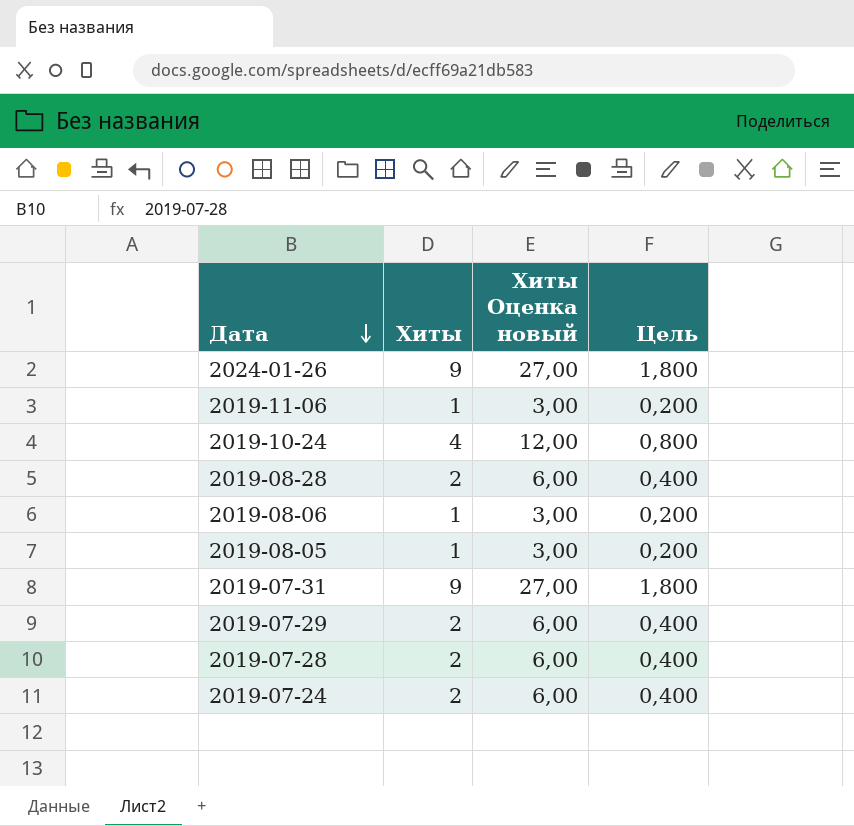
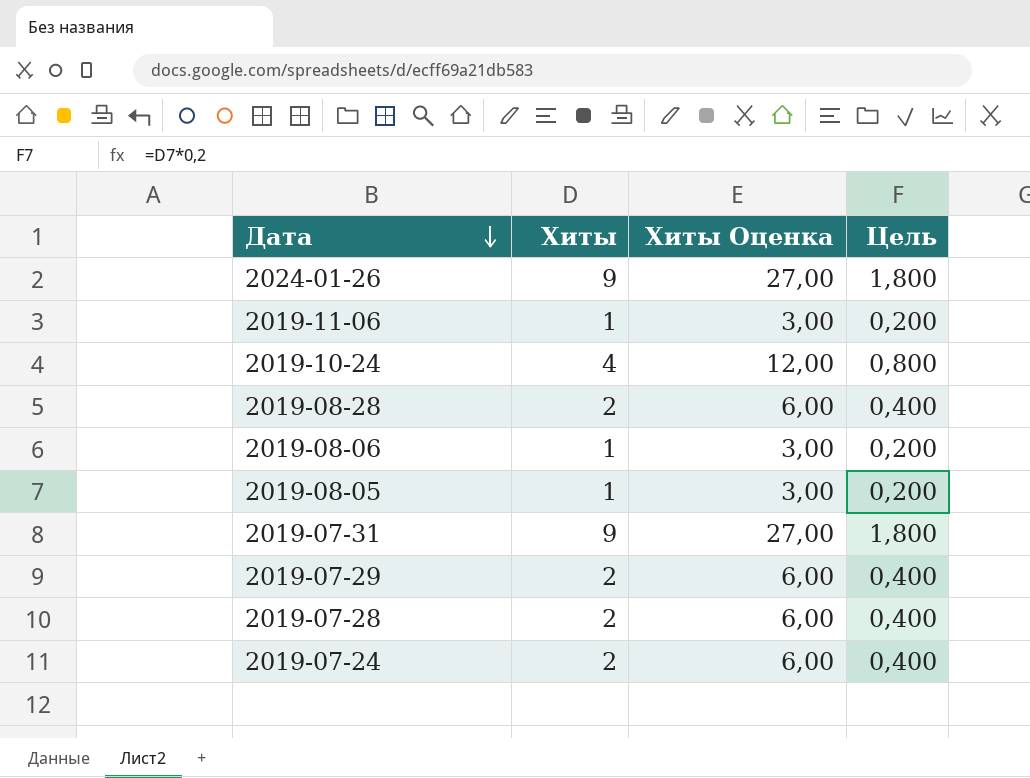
column name: Хиты Оценка новый -> Хиты Оценка

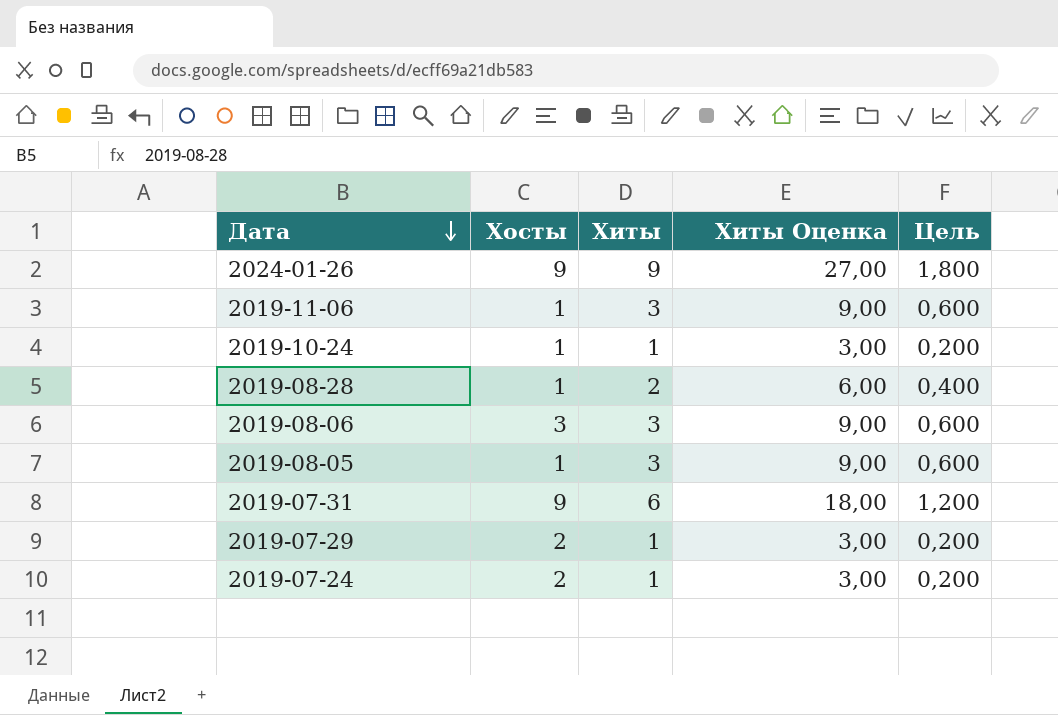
column Хосты | position: none -> 2
row 2019-07-28: 2 | 6,00 | 0,400 -> none
2019-11-06 | Хиты: 1 -> 3
2019-11-06 | Хиты Оценка: 3,00 -> 9,00
2019-11-06 | Цель: 0,200 -> 0,600
2019-10-24 | Хиты: 4 -> 1
2019-10-24 | Хиты Оценка: 12,00 -> 3,00
2019-10-24 | Цель: 0,800 -> 0,200
2019-08-06 | Хиты: 1 -> 3
2019-08-06 | Хиты Оценка: 3,00 -> 9,00
2019-08-06 | Цель: 0,200 -> 0,600
2019-08-05 | Хиты: 1 -> 3
2019-08-05 | Хиты Оценка: 3,00 -> 9,00
2019-08-05 | Цель: 0,200 -> 0,600
2019-07-31 | Хиты: 9 -> 6
2019-07-31 | Хиты Оценка: 27,00 -> 18,00
2019-07-31 | Цель: 1,800 -> 1,200
2019-07-29 | Хиты: 2 -> 1
2019-07-29 | Хиты Оценка: 6,00 -> 3,00
2019-07-29 | Цель: 0,400 -> 0,200
2019-07-24 | Хиты: 2 -> 1
2019-07-24 | Хиты Оценка: 6,00 -> 3,00
2019-07-24 | Цель: 0,400 -> 0,200

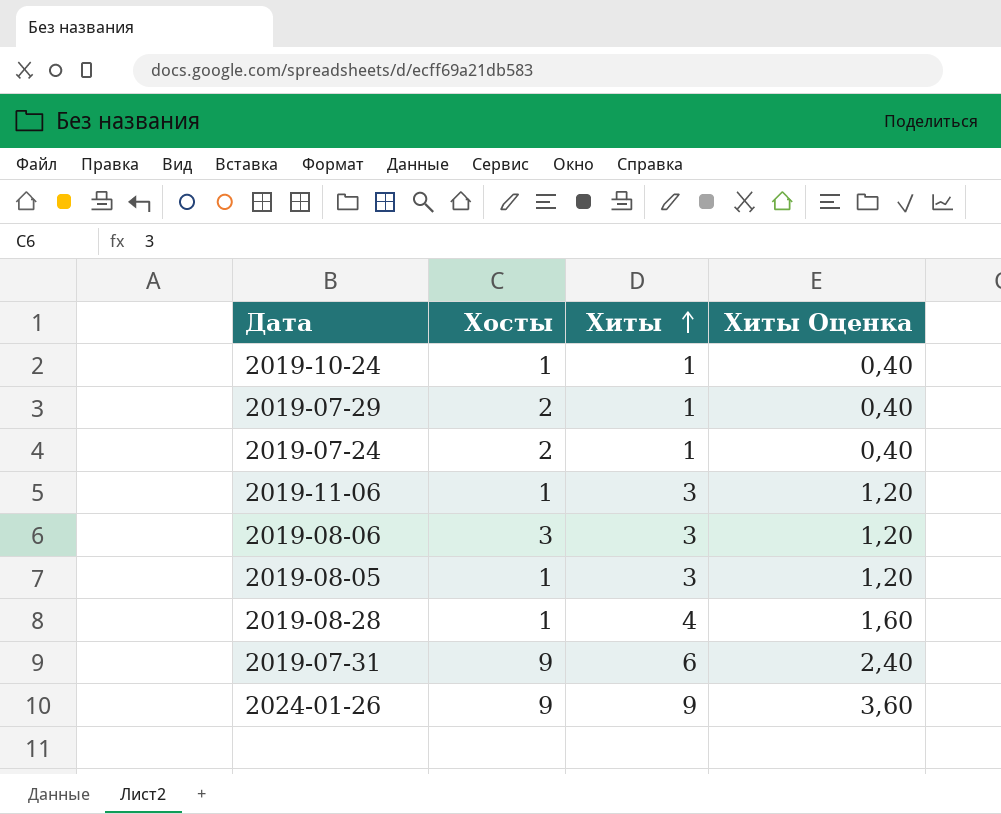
row order: Дата descending -> Хиты ascending
column Цель | formula: [Хиты] * 0,2 -> none
column Хиты Оценка | formula: [Хиты] * 3 -> [Хиты] * 0,4
2019-08-28 | Хиты: 2 -> 4

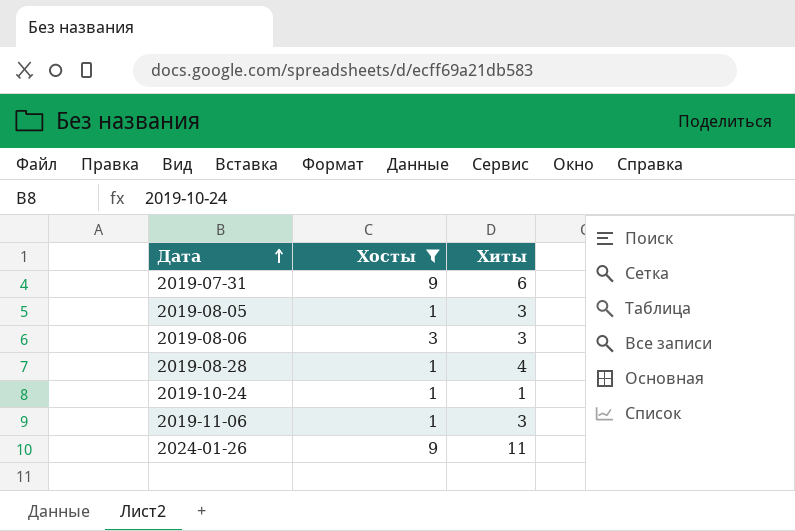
filter: none -> Хосты != 2
row order: Хиты ascending -> Дата ascending
column Хиты Оценка | formula: [Хиты] * 0,4 -> none
2024-01-26 | Хиты: 9 -> 11

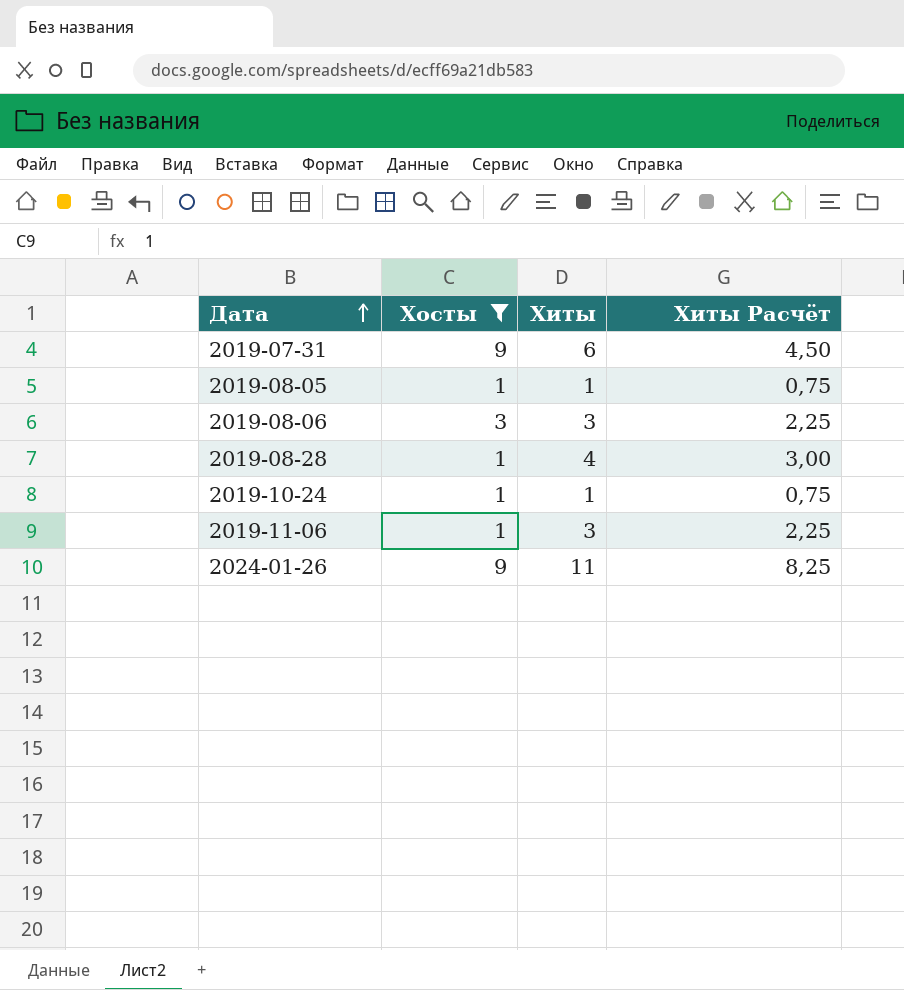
column Хиты Расчёт | formula: none -> [Хиты] * 0,75
2019-08-05 | Хиты: 3 -> 1

